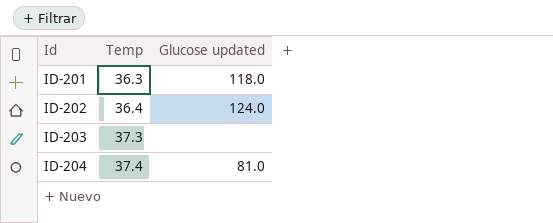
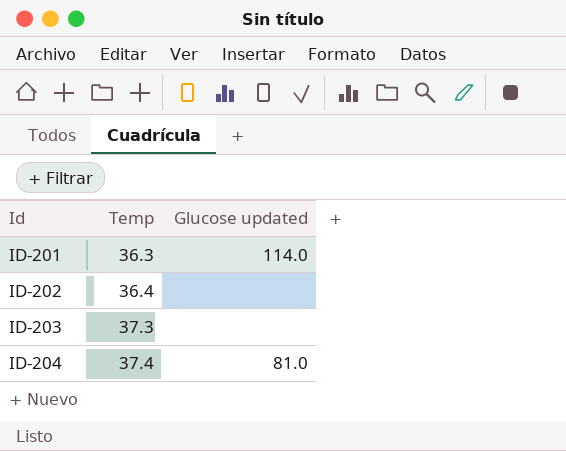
ID-201 | Glucose updated: 118.0 -> 114.0
ID-202 | Glucose updated: 124.0 -> none

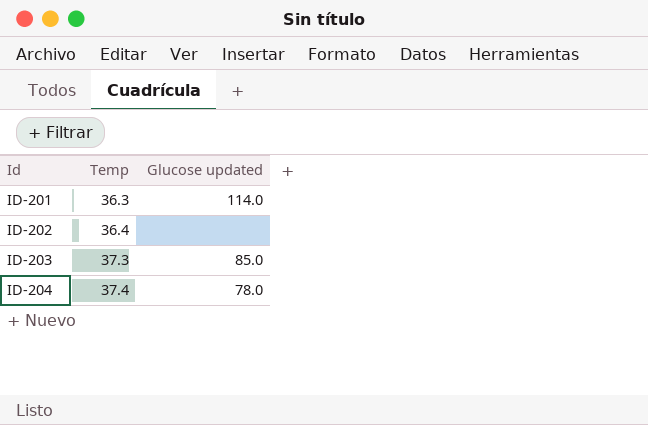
ID-203 | Glucose updated: none -> 85.0
ID-204 | Glucose updated: 81.0 -> 78.0

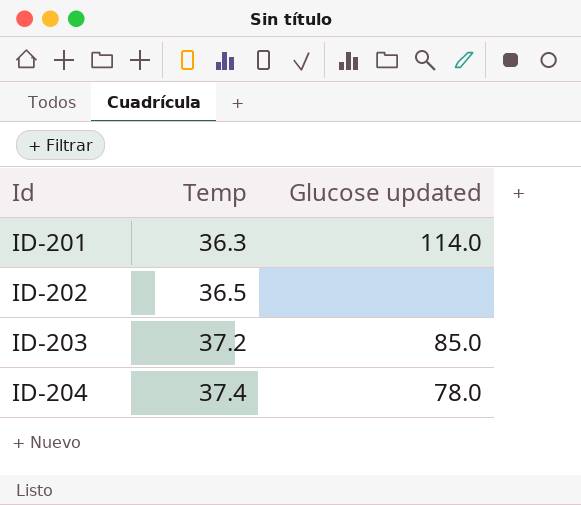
ID-202 | Temp: 36.4 -> 36.5
ID-203 | Temp: 37.3 -> 37.2

